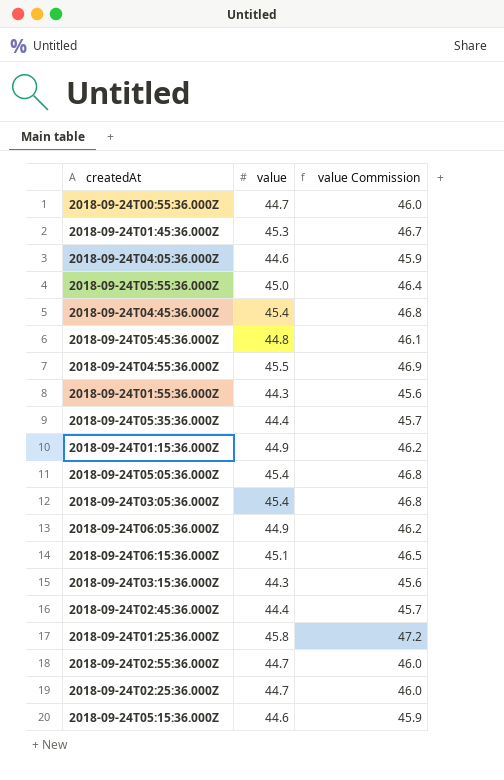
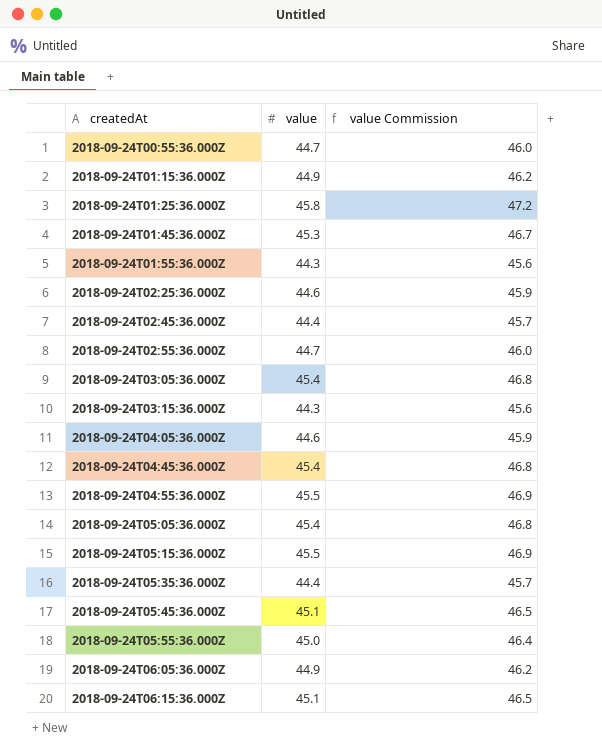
row order: none -> createdAt ascending
2018-09-24T02:25:36.000Z | value: 44.7 -> 44.6
2018-09-24T02:25:36.000Z | value Commission: 46.0 -> 45.9
2018-09-24T05:15:36.000Z | value: 44.6 -> 45.5
2018-09-24T05:15:36.000Z | value Commission: 45.9 -> 46.9
2018-09-24T05:45:36.000Z | value: 44.8 -> 45.1
2018-09-24T05:45:36.000Z | value Commission: 46.1 -> 46.5

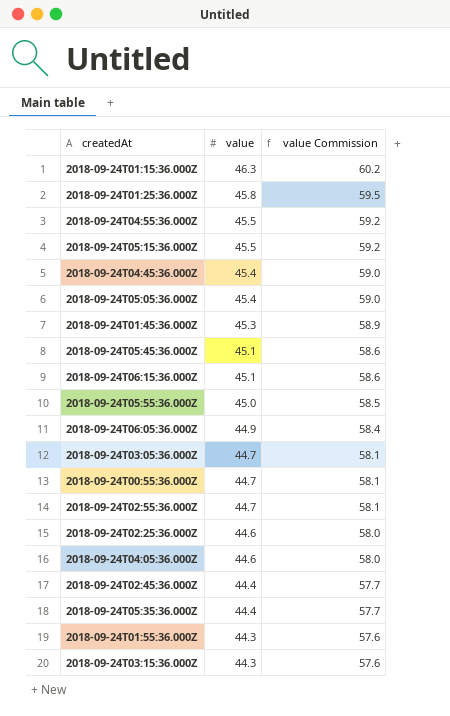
row order: createdAt ascending -> value descending
column value Commission | formula: [value] * 1.03 -> [value] * 1.3
2018-09-24T01:15:36.000Z | value: 44.9 -> 46.3
2018-09-24T03:05:36.000Z | value: 45.4 -> 44.7

